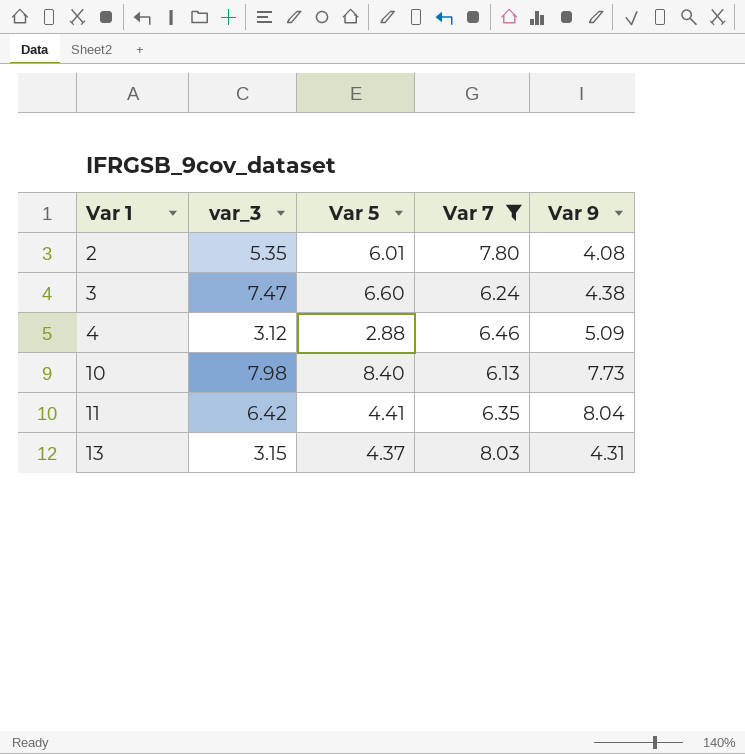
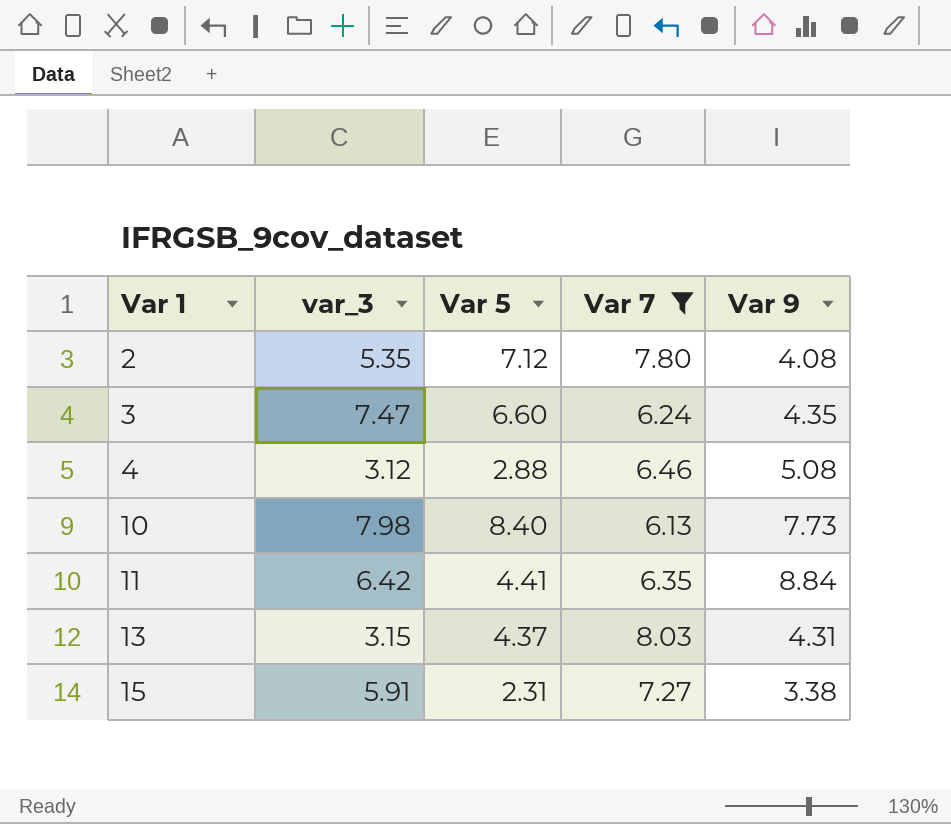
2 | Var 5: 6.01 -> 7.12
3 | Var 9: 4.38 -> 4.35
4 | Var 9: 5.09 -> 5.08
11 | Var 9: 8.04 -> 8.84
row 15: none -> 5.91 | 2.31 | 7.27 | 3.38

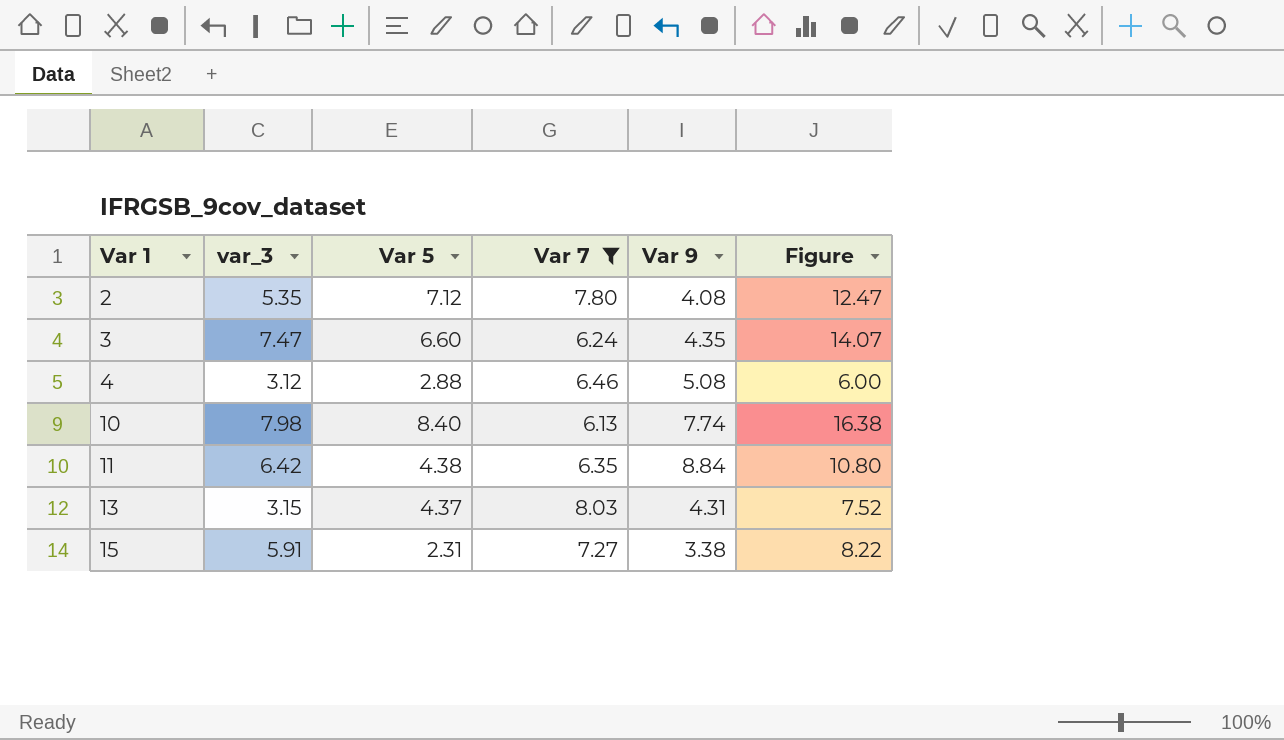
column Figure | formula: none -> [var_3] + [Var 5]
10 | Var 9: 7.73 -> 7.74
11 | Var 5: 4.41 -> 4.38

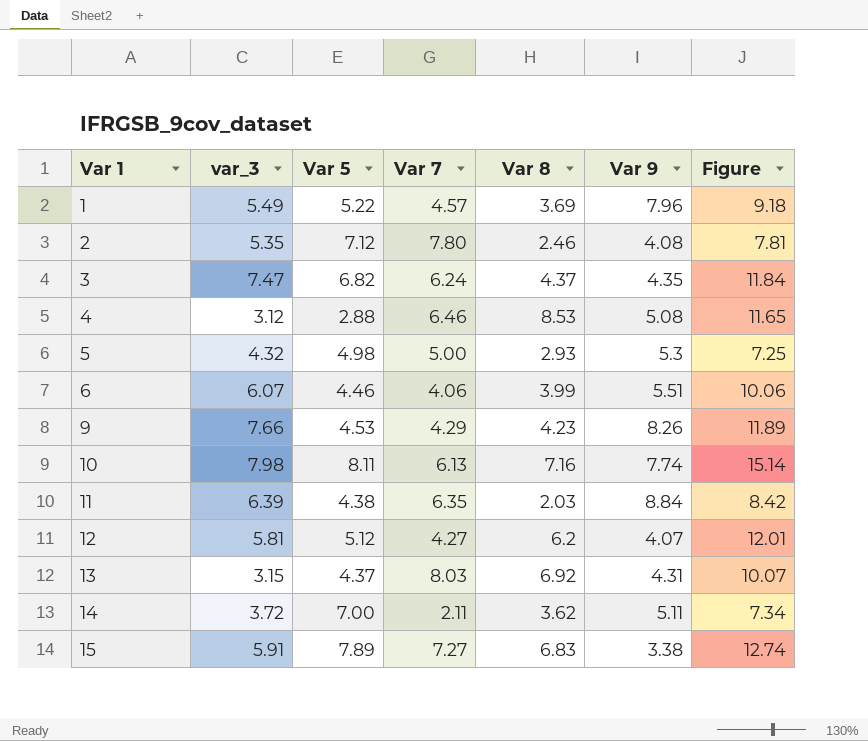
filter: Var 7 >= 6.13 -> none
column Var 8 | position: none -> 5
column Figure | formula: [var_3] + [Var 5] -> [var_3] + [Var 8]
3 | Var 5: 6.60 -> 6.82
10 | Var 5: 8.40 -> 8.11
11 | var_3: 6.42 -> 6.39
15 | Var 5: 2.31 -> 7.89

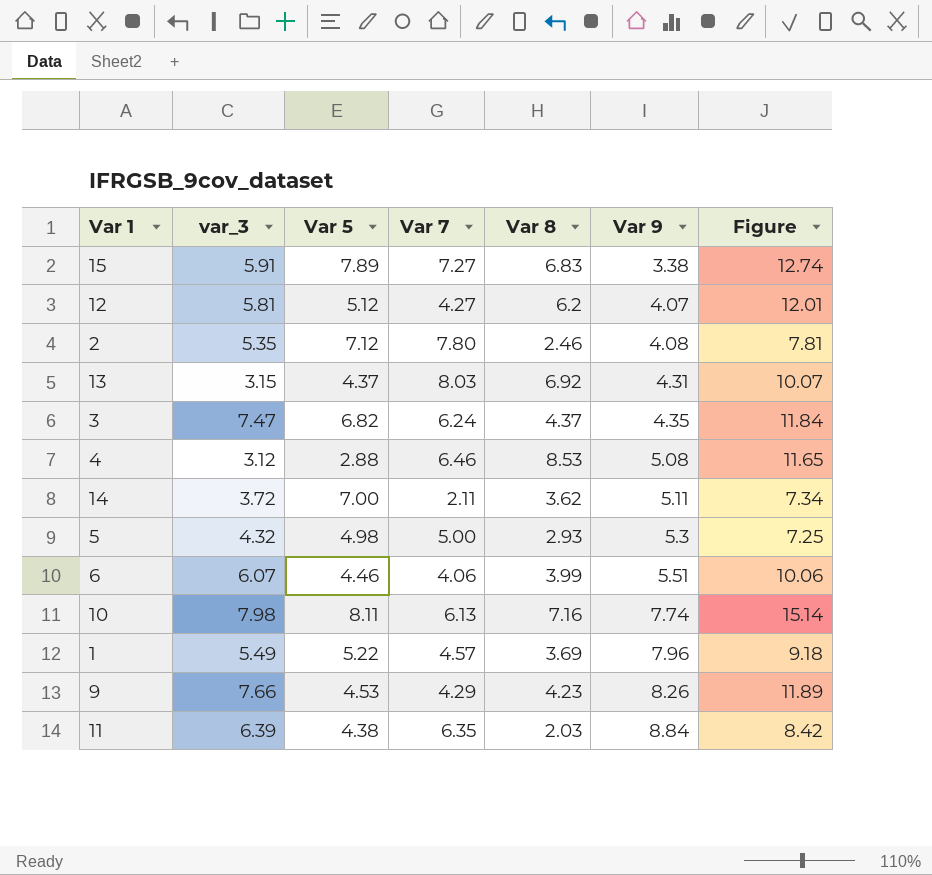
row order: Var 1 ascending -> Var 9 ascending

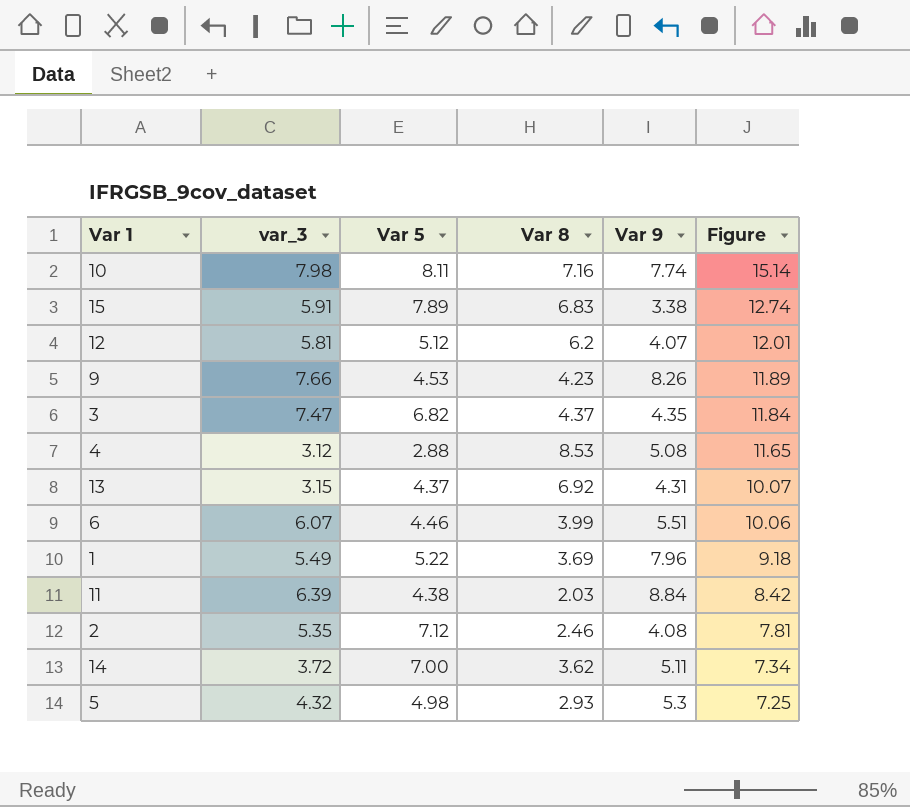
row order: Var 9 ascending -> Figure descending
column Var 7 | position: 4 -> none

